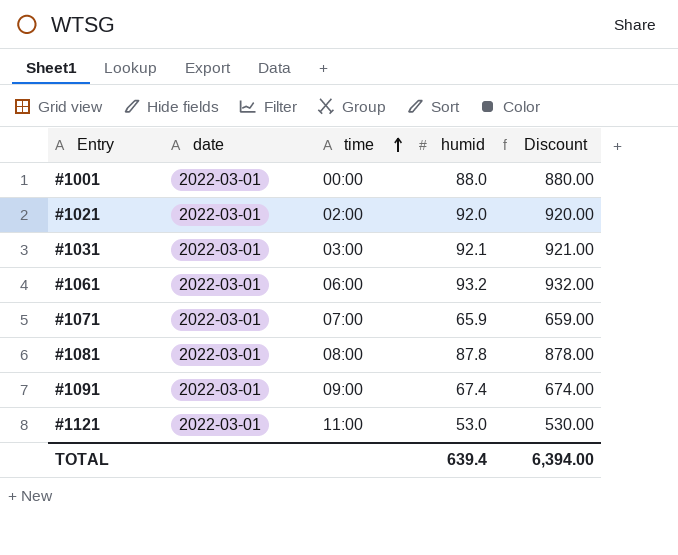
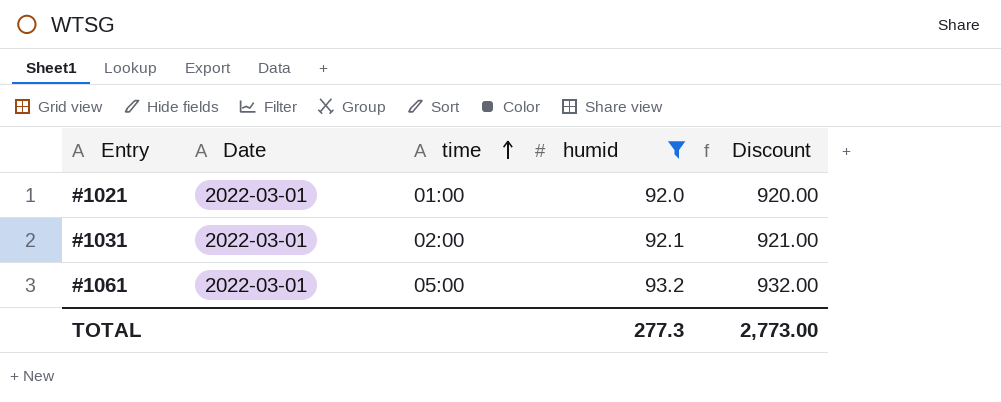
filter: none -> humid >= 92.0
column name: date -> Date
#1021 | time: 02:00 -> 01:00
#1031 | time: 03:00 -> 02:00
#1061 | time: 06:00 -> 05:00
TOTAL | humid: 639.4 -> 277.3
TOTAL | Discount: 6,394.00 -> 2,773.00

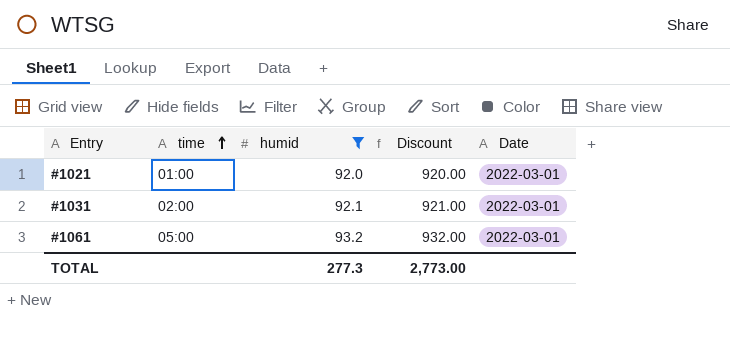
column Date | position: 2 -> 5

